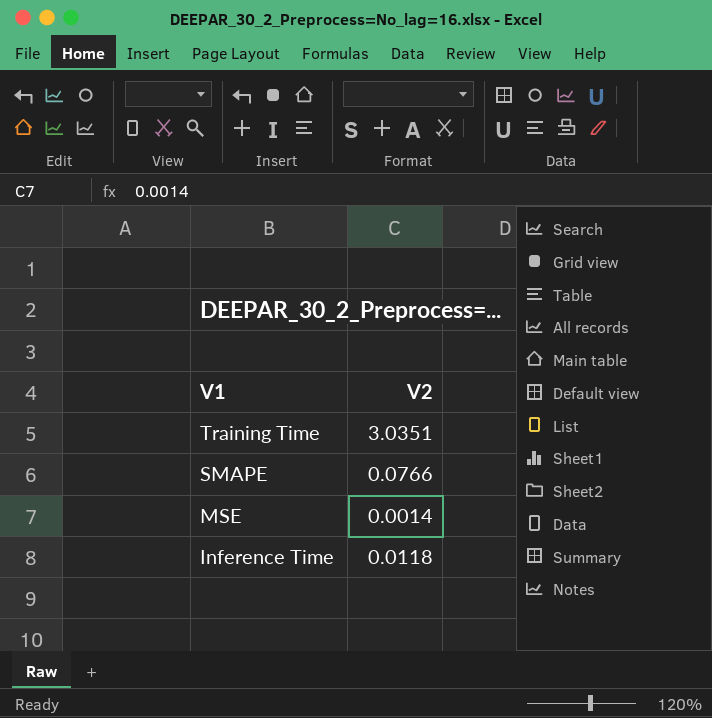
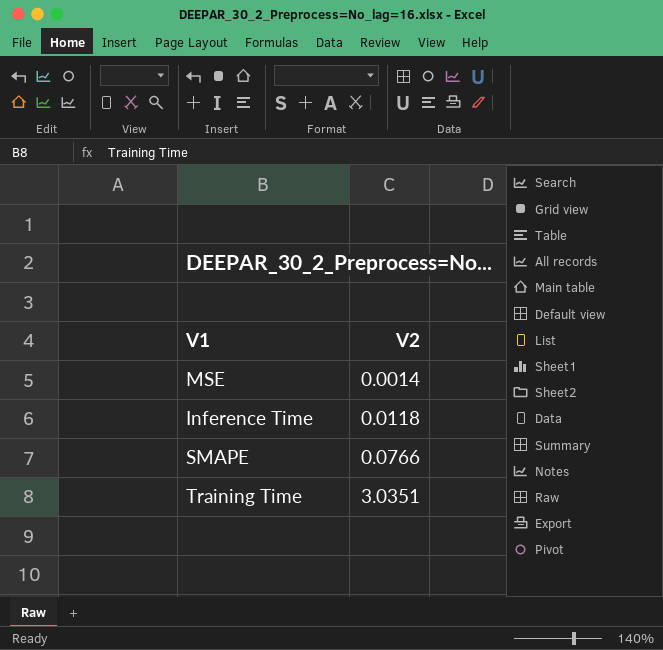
row order: V1 descending -> V2 ascending

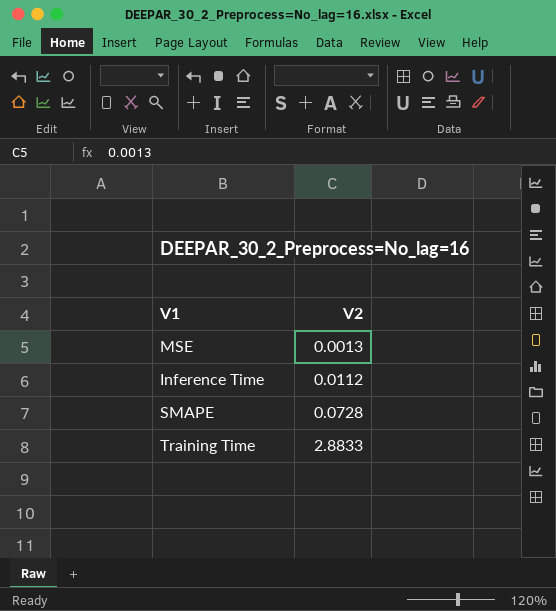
MSE | V2: 0.0014 -> 0.0013
Inference Time | V2: 0.0118 -> 0.0112
SMAPE | V2: 0.0766 -> 0.0728
Training Time | V2: 3.0351 -> 2.8833

